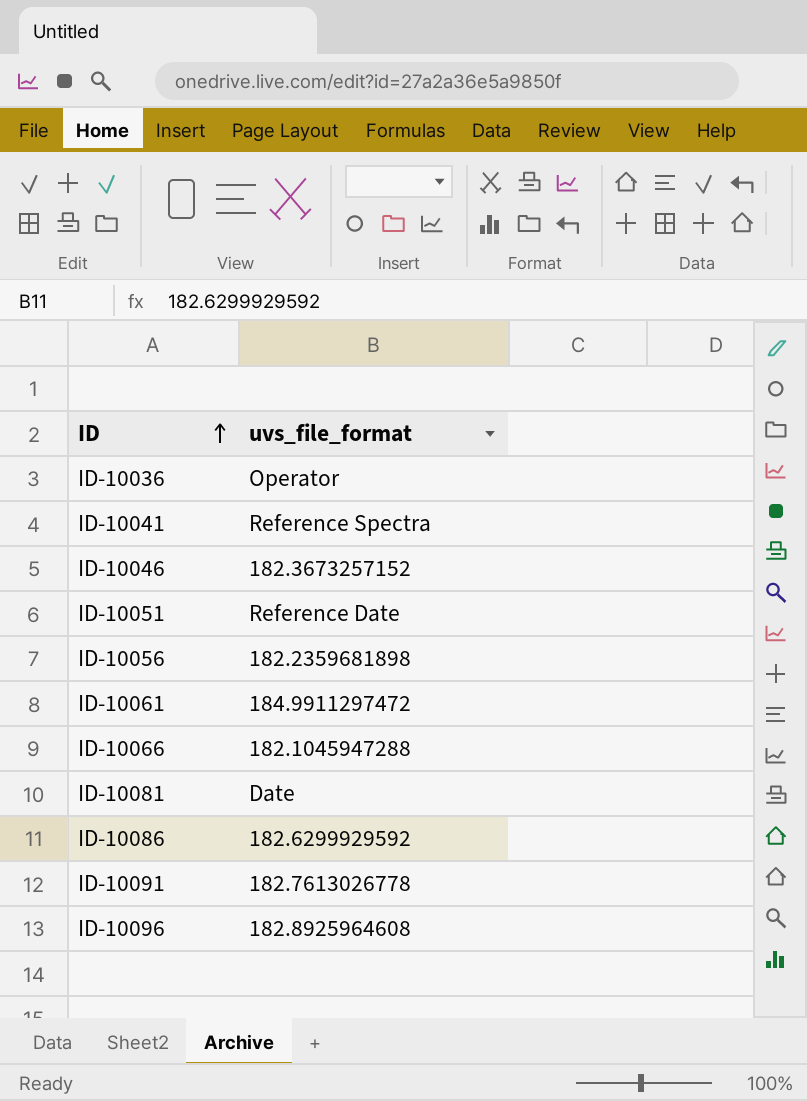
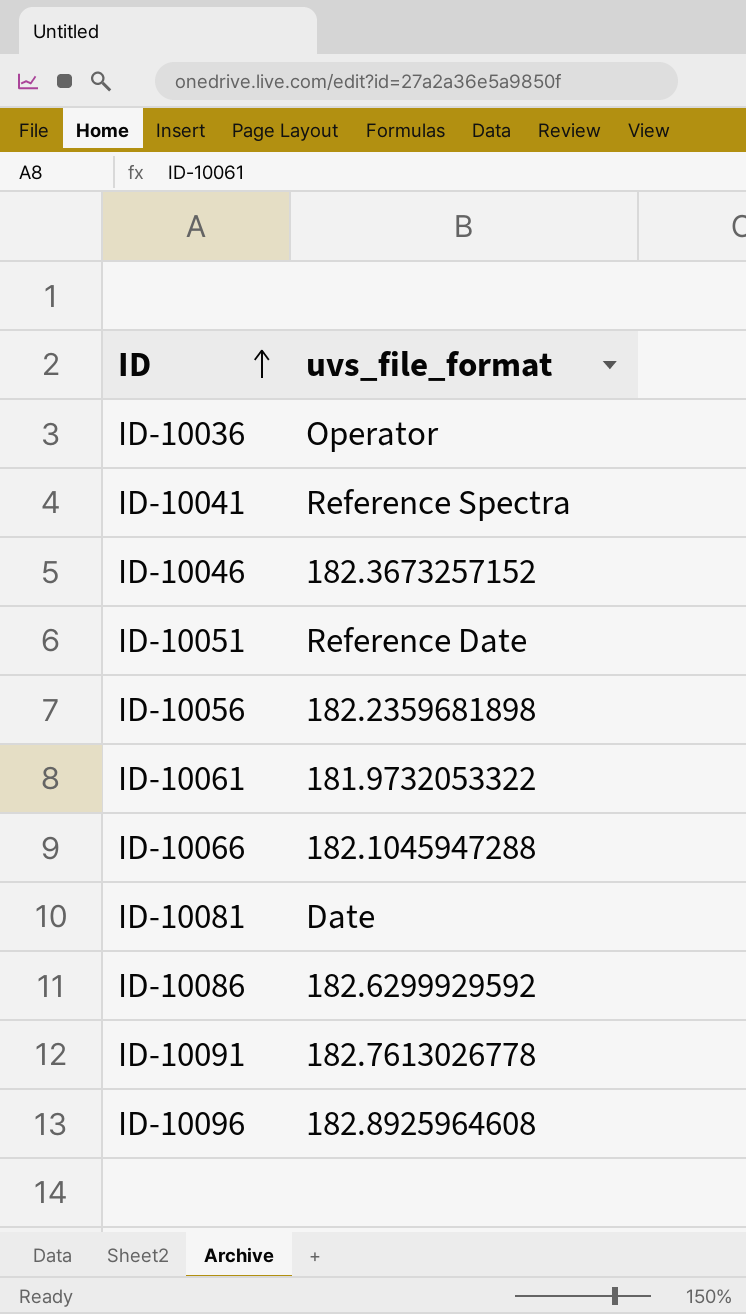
ID-10061 | uvs_file_format: 184.9911297472 -> 181.9732053322

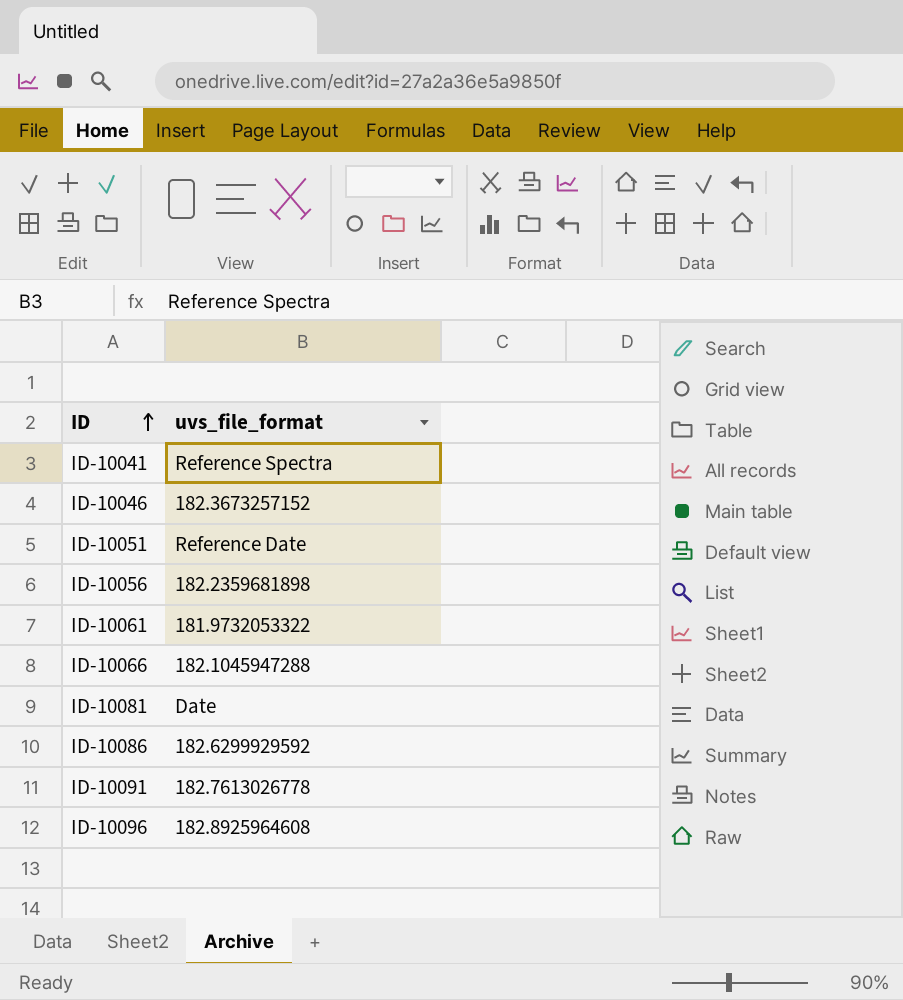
row ID-10036: Operator -> none

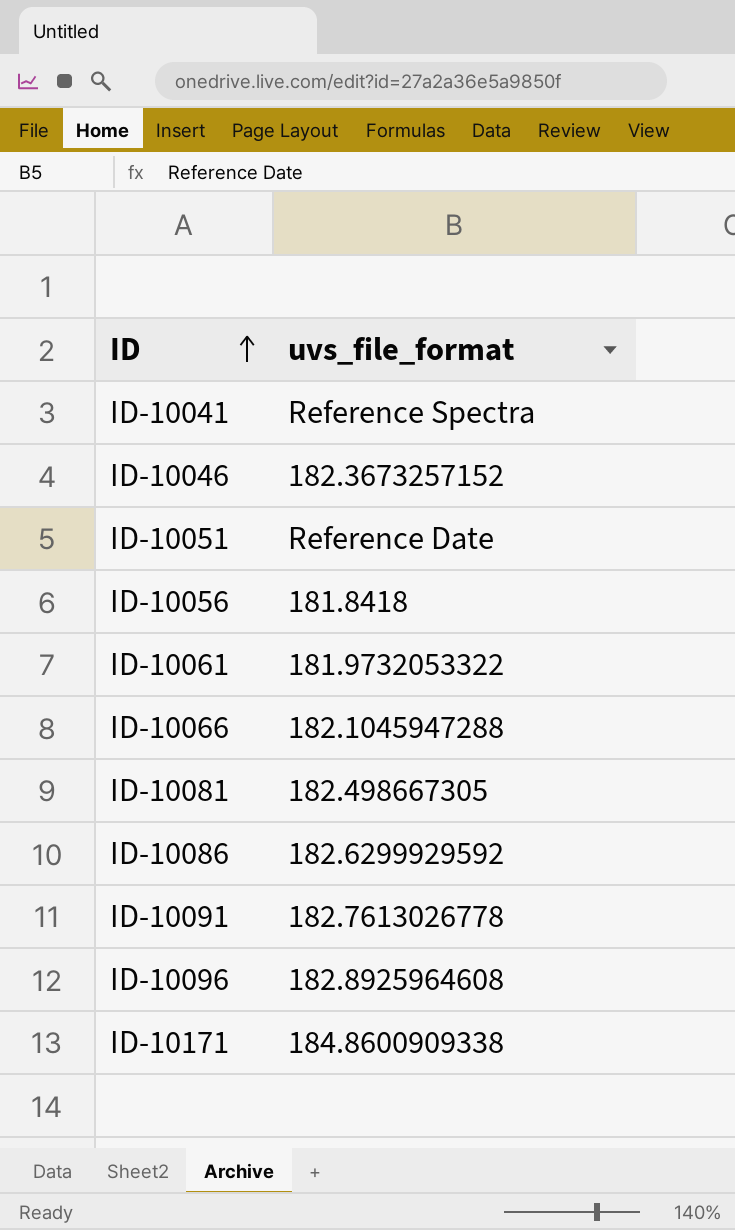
ID-10056 | uvs_file_format: 182.2359681898 -> 181.8418
ID-10081 | uvs_file_format: Date -> 182.498667305
row ID-10171: none -> 184.8600909338

